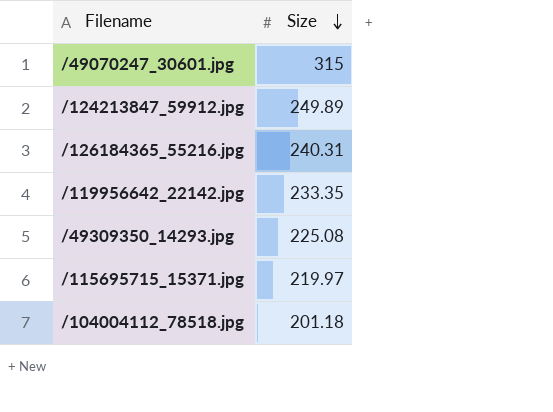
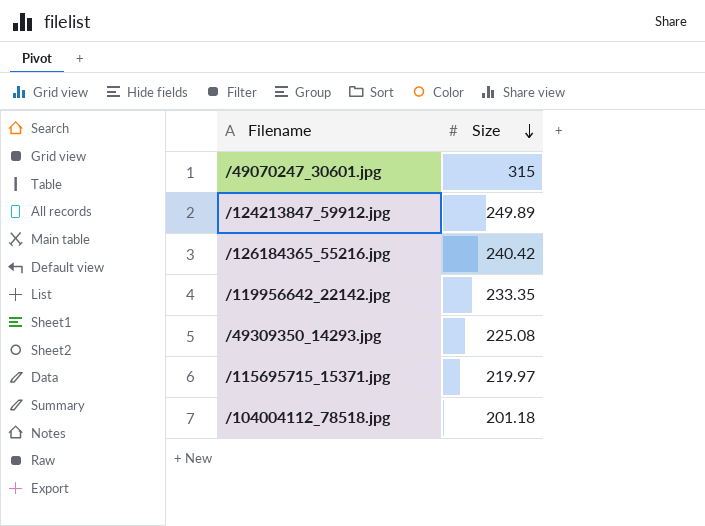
/126184365_55216.jpg | Size: 240.31 -> 240.42

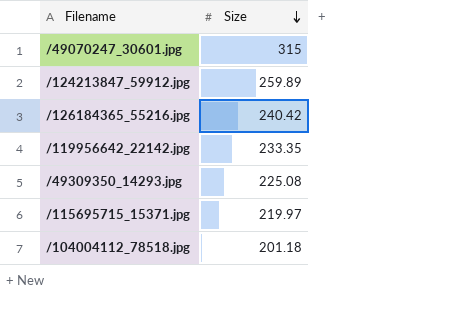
/124213847_59912.jpg | Size: 249.89 -> 259.89

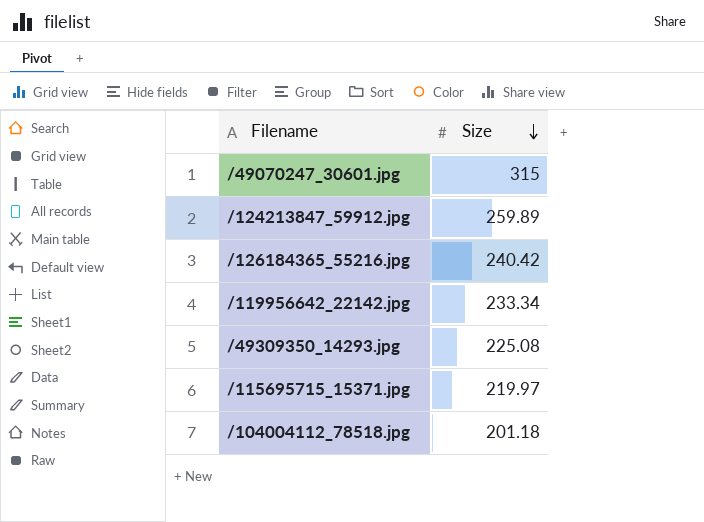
/119956642_22142.jpg | Size: 233.35 -> 233.34

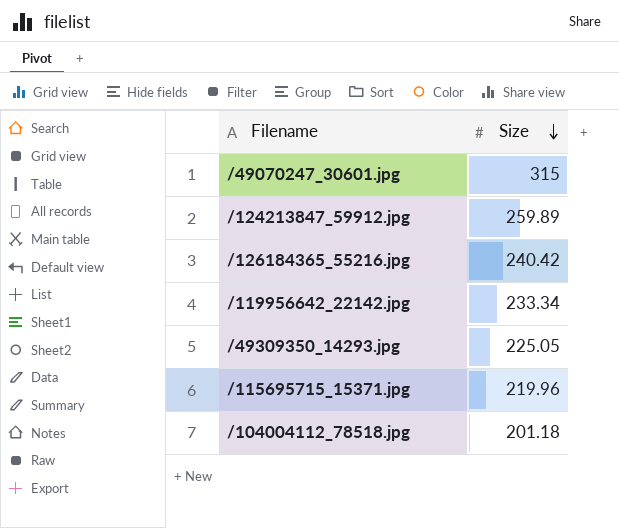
/49309350_14293.jpg | Size: 225.08 -> 225.05
/115695715_15371.jpg | Size: 219.97 -> 219.96

